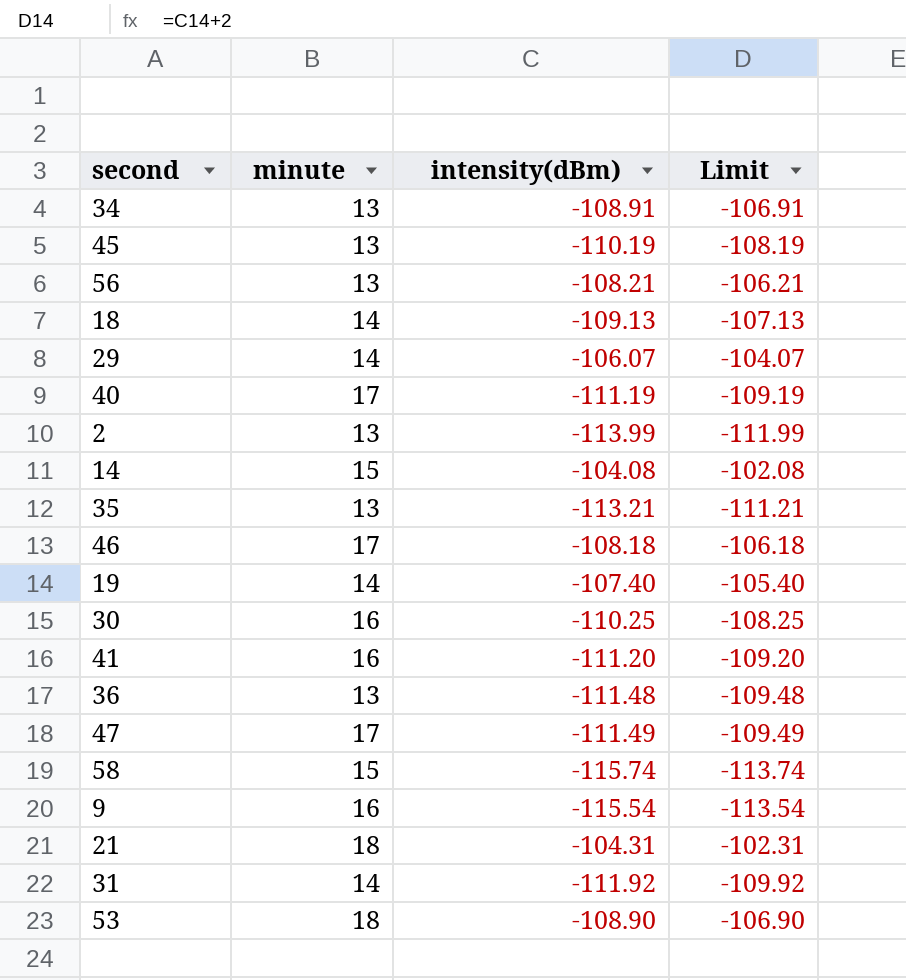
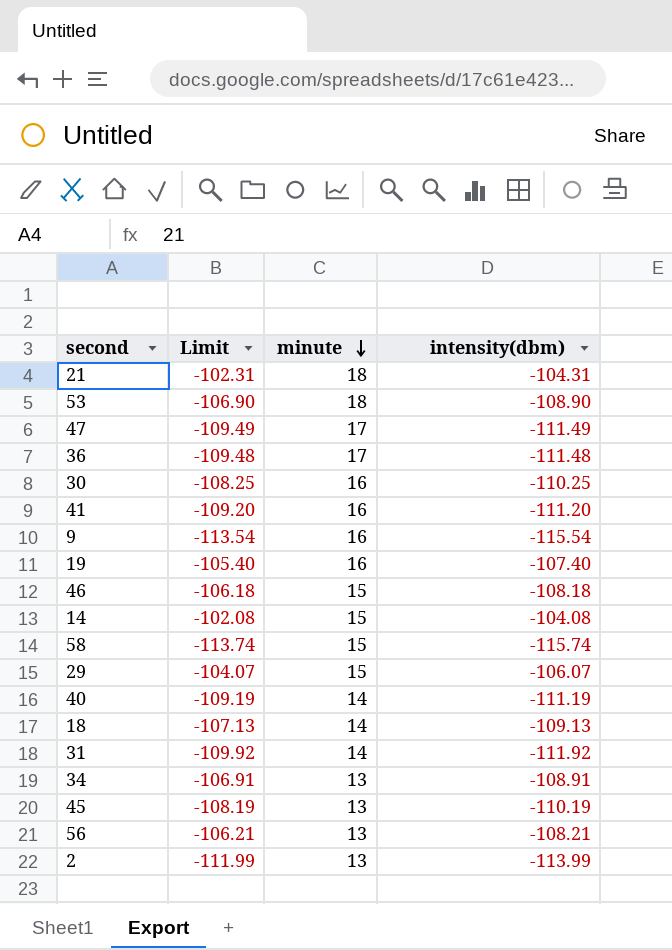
row order: none -> minute descending
column Limit | position: 4 -> 2
column name: intensity(dBm) -> intensity(dbm)
row 35: 13 | -113.21 | -111.21 -> none
36 | minute: 13 -> 17
19 | minute: 14 -> 16
46 | minute: 17 -> 15
29 | minute: 14 -> 15
40 | minute: 17 -> 14

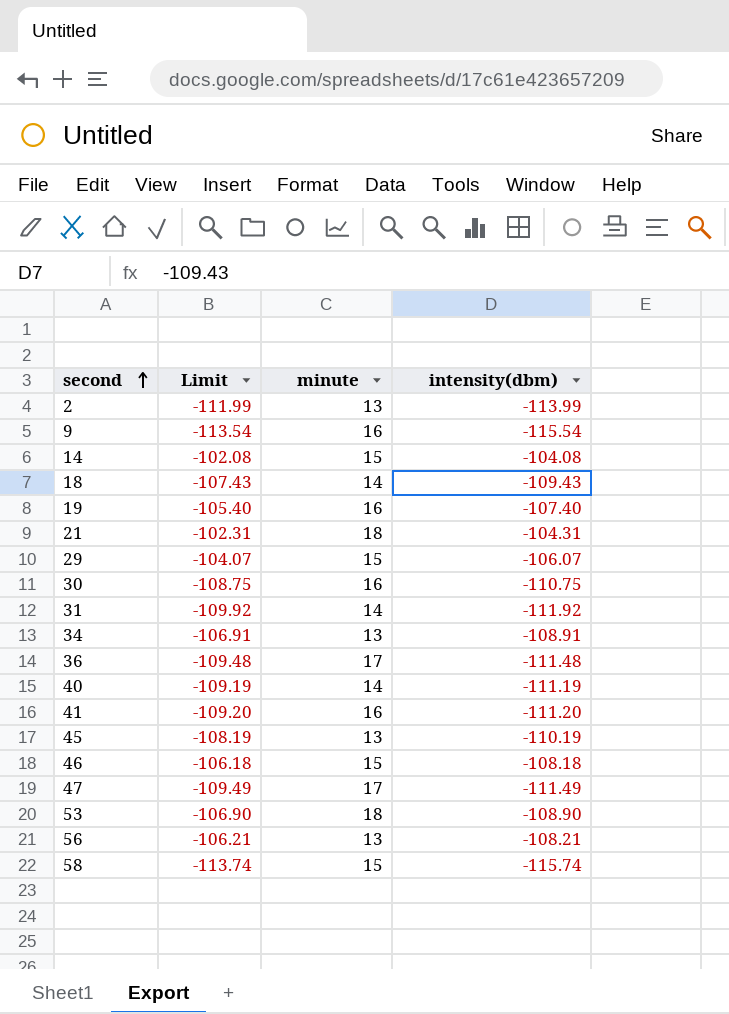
row order: minute descending -> second ascending
18 | Limit: -107.13 -> -107.43
18 | intensity(dbm): -109.13 -> -109.43
30 | Limit: -108.25 -> -108.75
30 | intensity(dbm): -110.25 -> -110.75

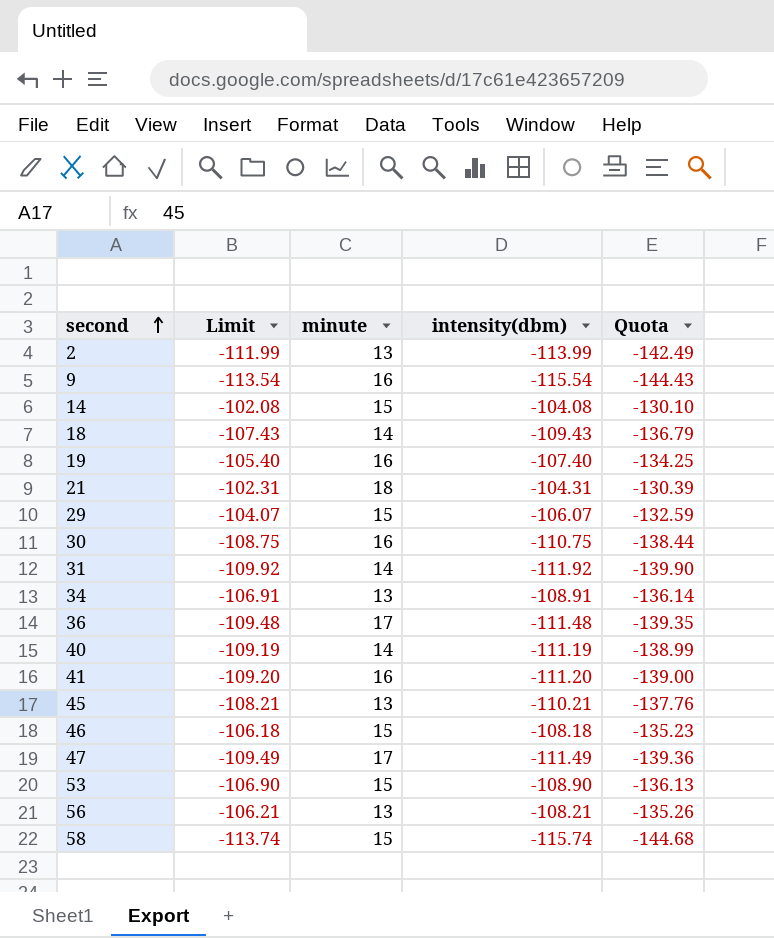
column Quota | formula: none -> [intensity(dbm)] * 1.25
45 | Limit: -108.19 -> -108.21
45 | intensity(dbm): -110.19 -> -110.21
53 | minute: 18 -> 15

